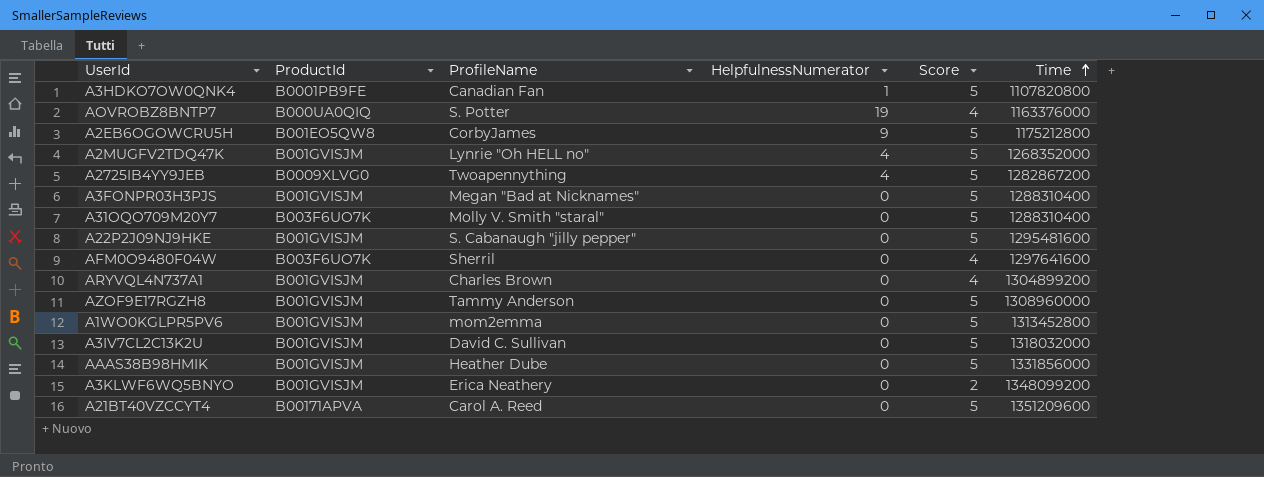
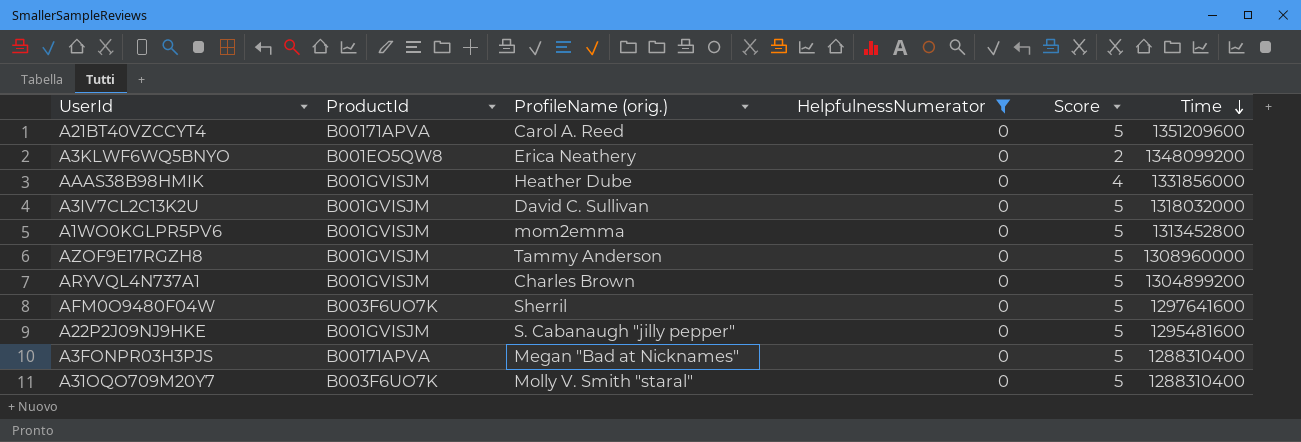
filter: none -> HelpfulnessNumerator = 0
row order: Time ascending -> Time descending
column name: ProfileName -> ProfileName (orig.)
A3KLWF6WQ5BNYO | ProductId: B001GVISJM -> B001EO5QW8
AAAS38B98HMIK | Score: 5 -> 4
ARYVQL4N737A1 | Score: 4 -> 5
AFM0O9480F04W | Score: 4 -> 5
A3FONPR03H3PJS | ProductId: B001GVISJM -> B00171APVA

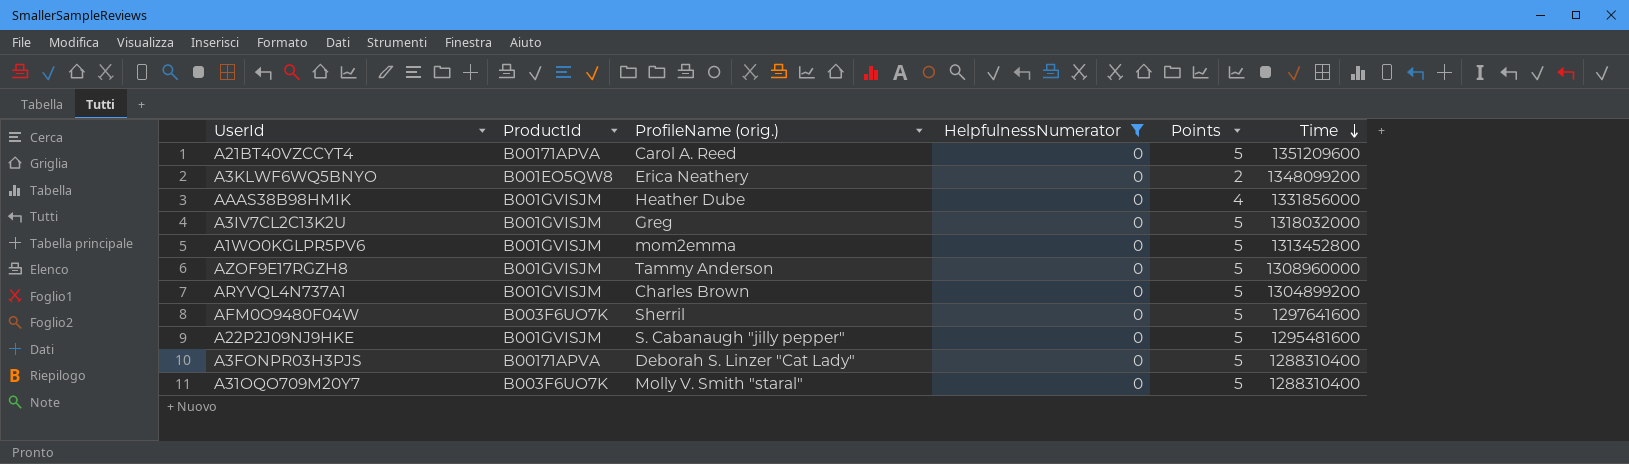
column name: Score -> Points
A3IV7CL2C13K2U | ProfileName (orig.): David C. Sullivan -> Greg
A3FONPR03H3PJS | ProfileName (orig.): Megan "Bad at Nicknames" -> Deborah S. Linzer "Cat Lady"

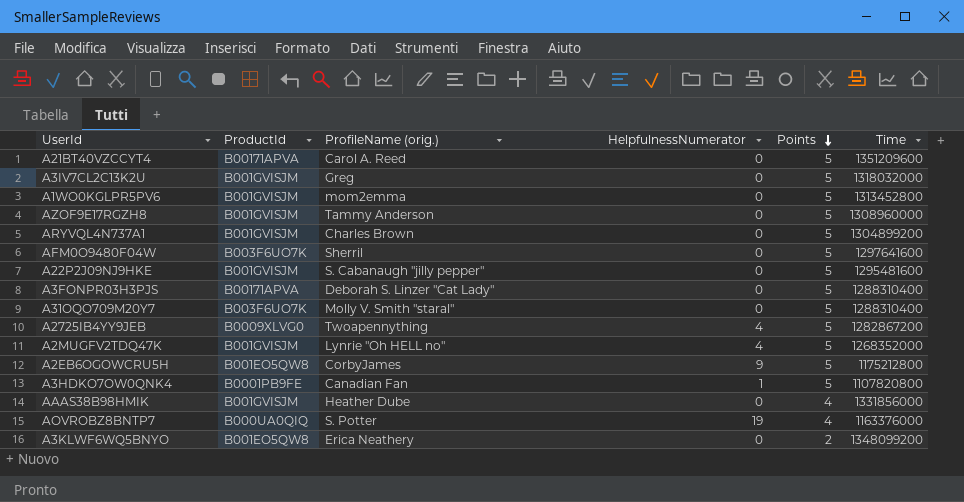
filter: HelpfulnessNumerator = 0 -> none
row order: Time descending -> Points descending

